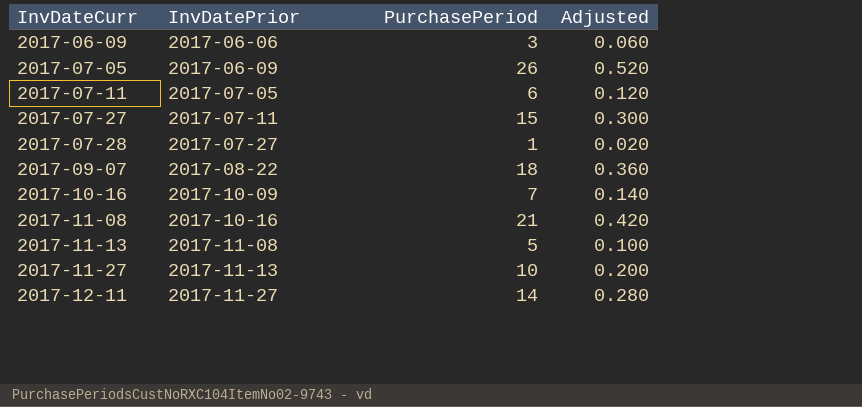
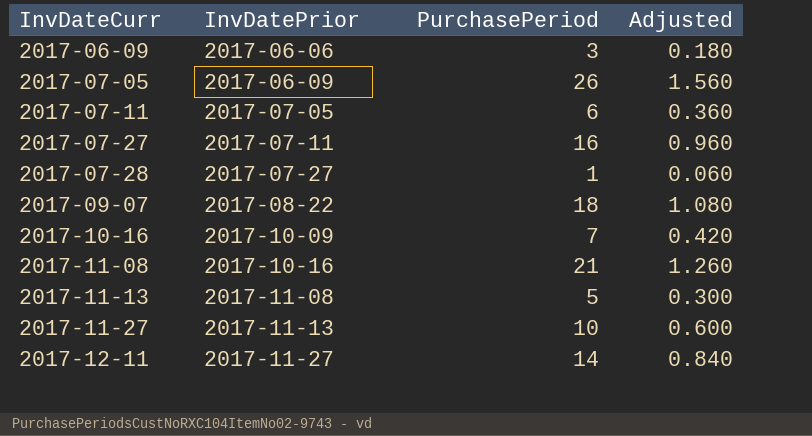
column Adjusted | formula: [PurchasePeriod] * 0.02 -> [PurchasePeriod] * 0.06
2017-07-27 | PurchasePeriod: 15 -> 16

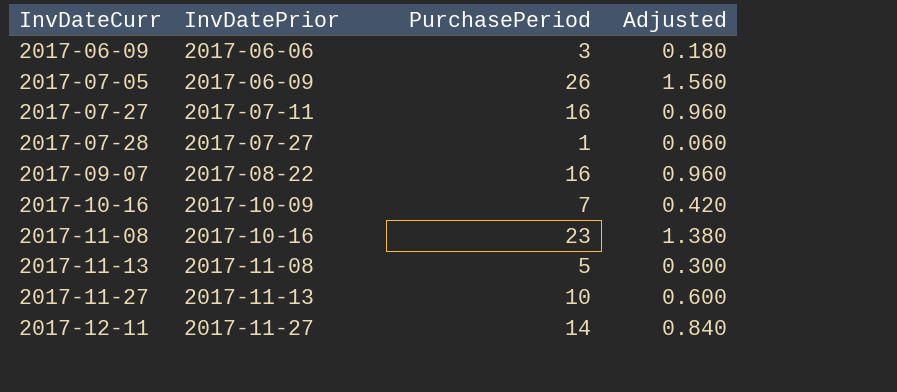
row 2017-07-11: 2017-07-05 | 6 | 0.360 -> none
2017-09-07 | PurchasePeriod: 18 -> 16
2017-09-07 | Adjusted: 1.080 -> 0.960
2017-11-08 | PurchasePeriod: 21 -> 23
2017-11-08 | Adjusted: 1.260 -> 1.380

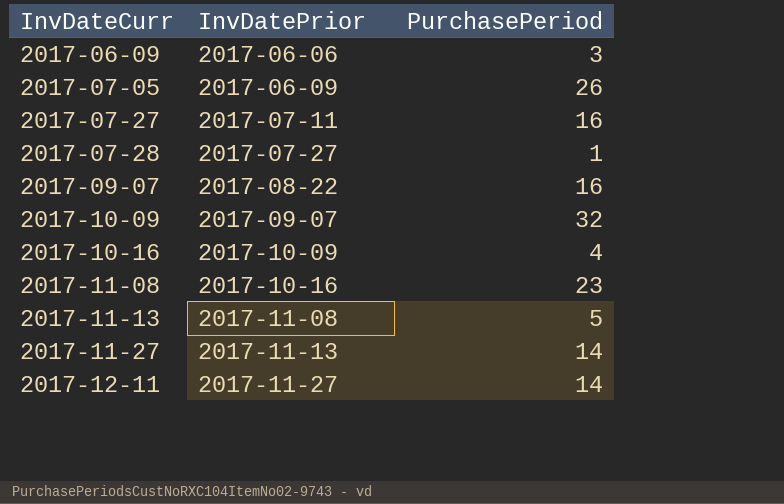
column Adjusted | formula: [PurchasePeriod] * 0.06 -> none
row 2017-10-09: none -> 2017-09-07 | 32
2017-10-16 | PurchasePeriod: 7 -> 4
2017-11-27 | PurchasePeriod: 10 -> 14

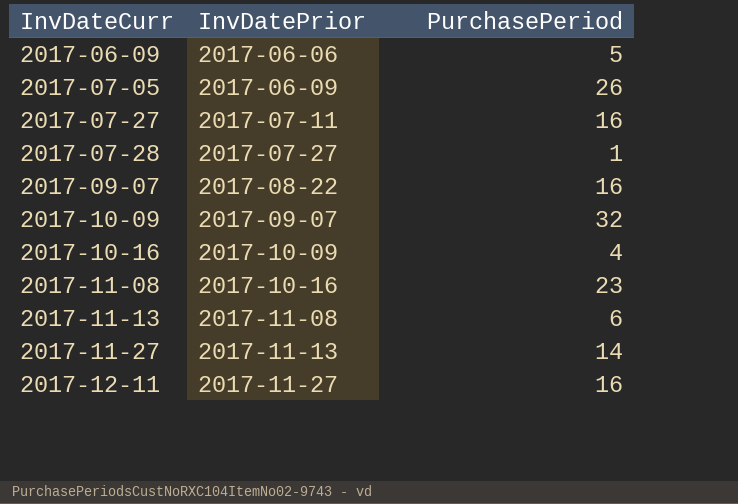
2017-06-09 | PurchasePeriod: 3 -> 5
2017-11-13 | PurchasePeriod: 5 -> 6
2017-12-11 | PurchasePeriod: 14 -> 16

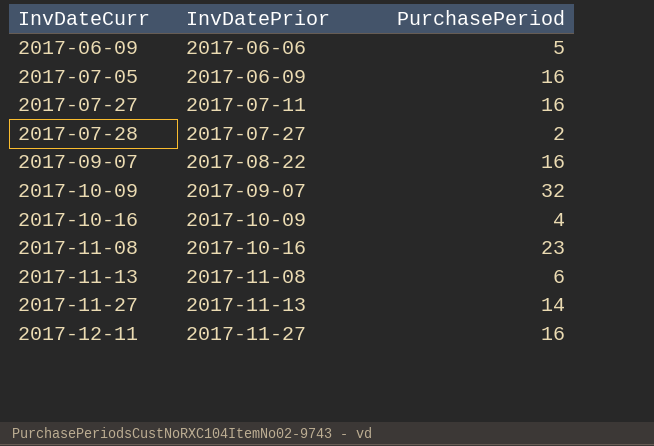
2017-07-05 | PurchasePeriod: 26 -> 16
2017-07-28 | PurchasePeriod: 1 -> 2

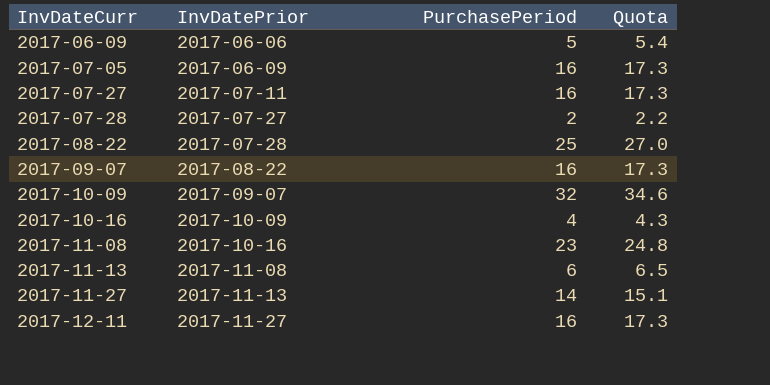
column Quota | formula: none -> [PurchasePeriod] * 1.08
row 2017-08-22: none -> 2017-07-28 | 25 | 27.0

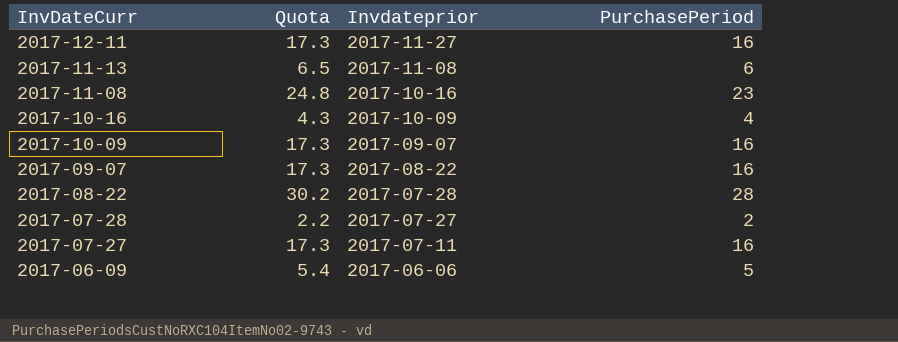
row order: InvDateCurr ascending -> InvDateCurr descending
column Quota | position: 4 -> 2
column name: InvDatePrior -> Invdateprior
row 2017-07-05: 2017-06-09 | 16 | 17.3 -> none
row 2017-11-27: 2017-11-13 | 14 | 15.1 -> none
2017-10-09 | Quota: 34.6 -> 17.3
2017-10-09 | PurchasePeriod: 32 -> 16
2017-08-22 | Quota: 27.0 -> 30.2
2017-08-22 | PurchasePeriod: 25 -> 28

